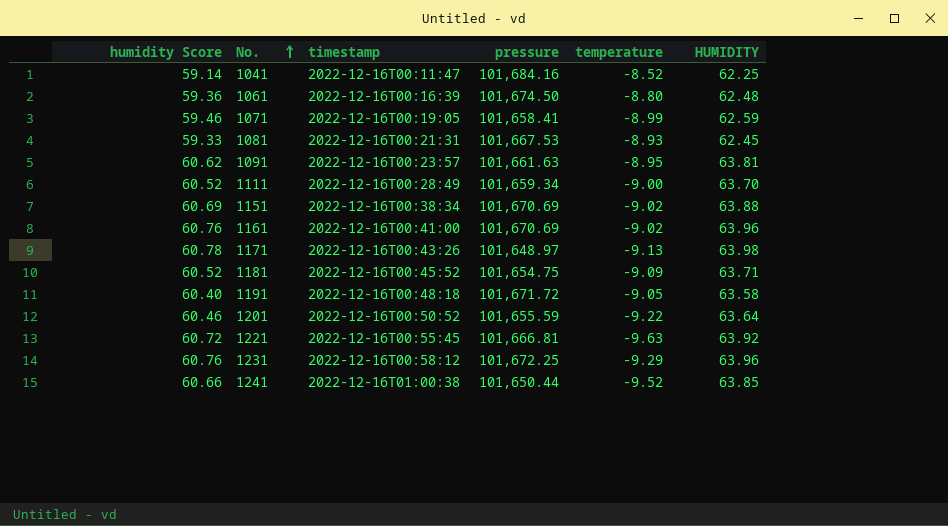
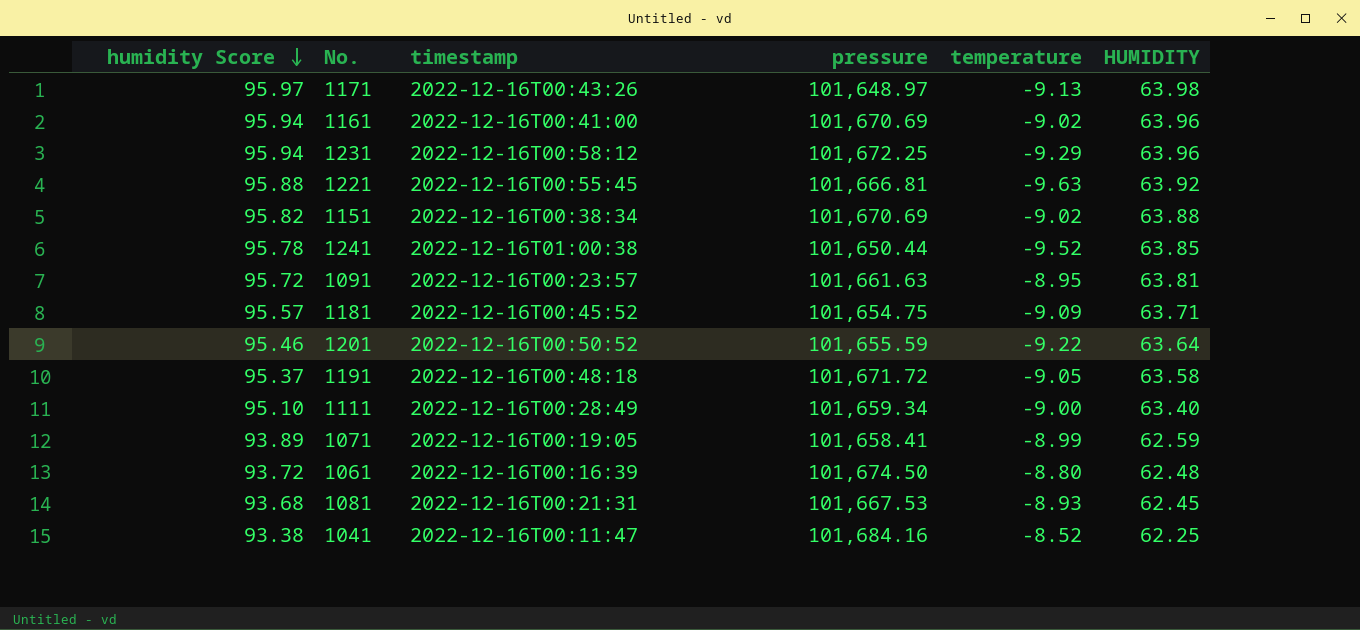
row order: No. ascending -> humidity Score descending
column humidity Score | formula: [HUMIDITY] * 0.95 -> [HUMIDITY] * 1.5
1111 | HUMIDITY: 63.70 -> 63.40

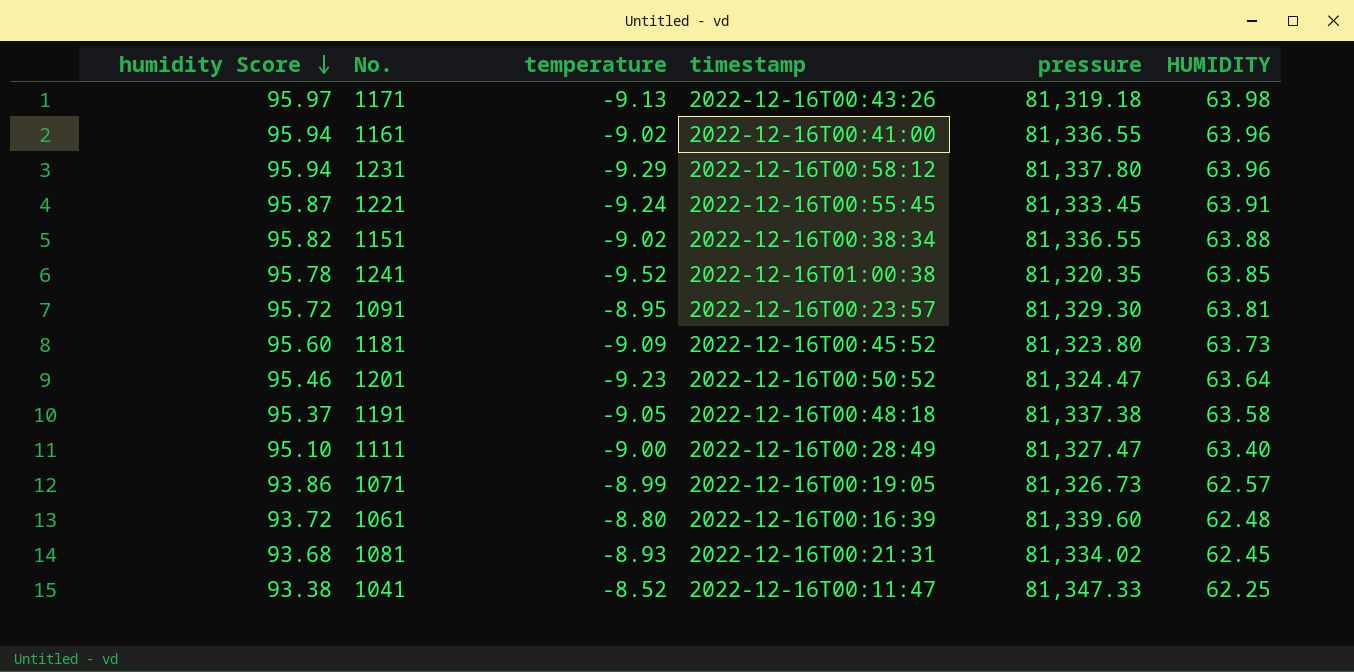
column temperature | position: 5 -> 3
1171 | pressure: 101,648.97 -> 81,319.18
1161 | pressure: 101,670.69 -> 81,336.55
1231 | pressure: 101,672.25 -> 81,337.80
1221 | humidity Score: 95.88 -> 95.87
1221 | temperature: -9.63 -> -9.24
1221 | pressure: 101,666.81 -> 81,333.45
1221 | HUMIDITY: 63.92 -> 63.91
1151 | pressure: 101,670.69 -> 81,336.55
1241 | pressure: 101,650.44 -> 81,320.35
1091 | pressure: 101,661.63 -> 81,329.30
1181 | humidity Score: 95.57 -> 95.60
1181 | pressure: 101,654.75 -> 81,323.80
1181 | HUMIDITY: 63.71 -> 63.73
1201 | temperature: -9.22 -> -9.23
1201 | pressure: 101,655.59 -> 81,324.47
1191 | pressure: 101,671.72 -> 81,337.38
1111 | pressure: 101,659.34 -> 81,327.47
1071 | humidity Score: 93.89 -> 93.86
1071 | pressure: 101,658.41 -> 81,326.73
1071 | HUMIDITY: 62.59 -> 62.57
1061 | pressure: 101,674.50 -> 81,339.60
1081 | pressure: 101,667.53 -> 81,334.02
1041 | pressure: 101,684.16 -> 81,347.33

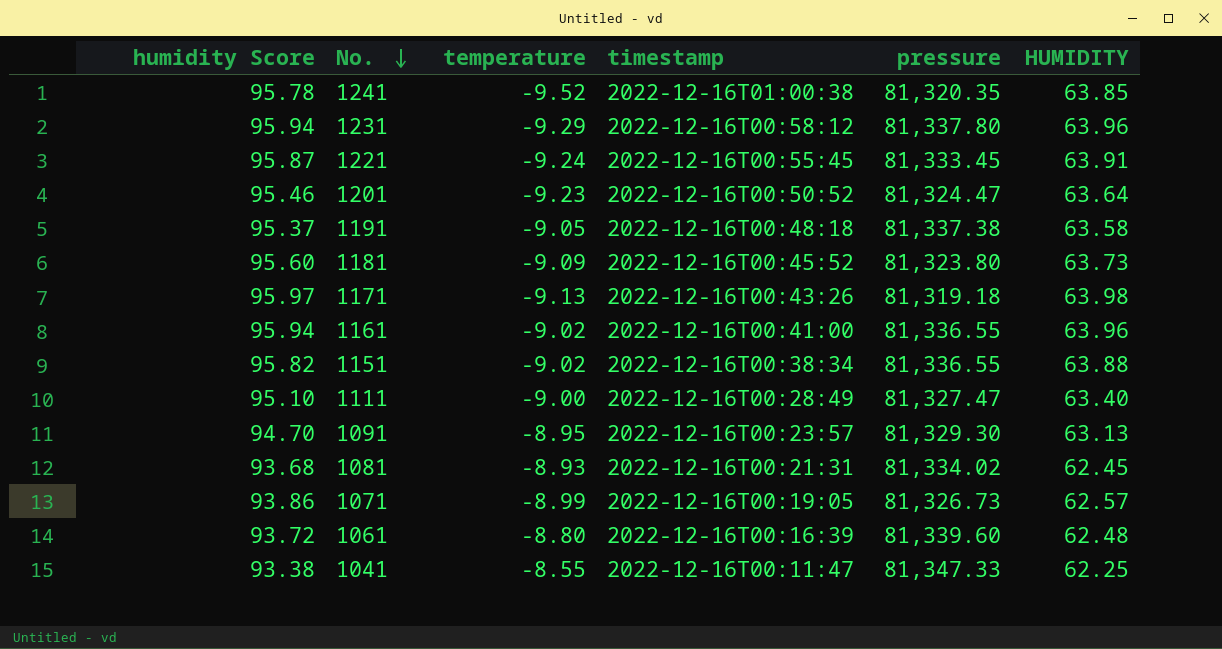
row order: humidity Score descending -> No. descending
1091 | humidity Score: 95.72 -> 94.70
1091 | HUMIDITY: 63.81 -> 63.13
1041 | temperature: -8.52 -> -8.55

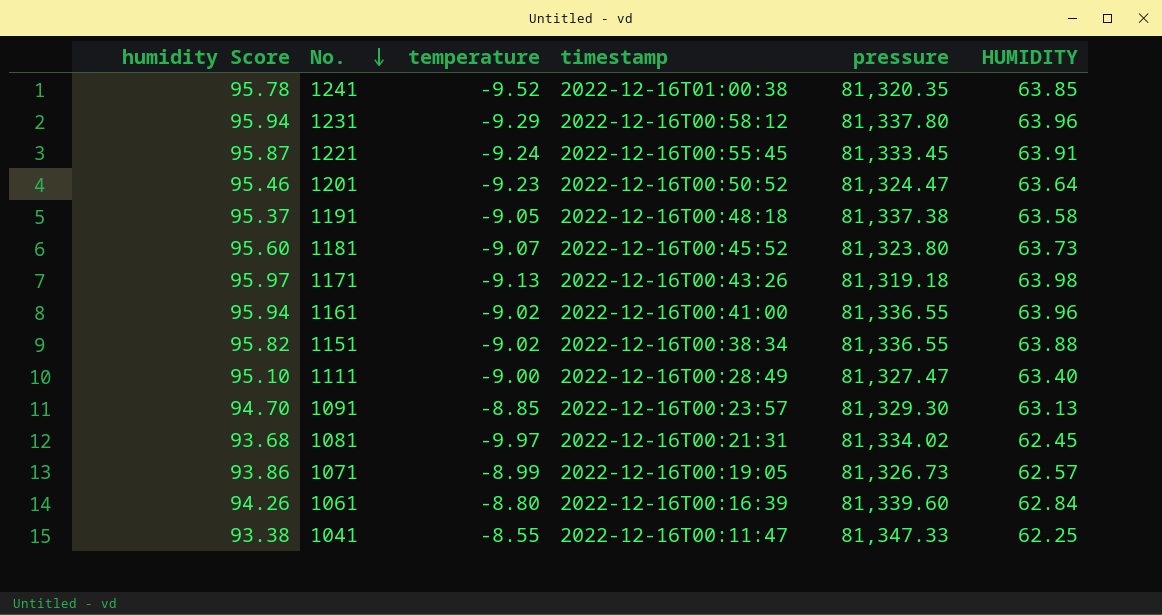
1181 | temperature: -9.09 -> -9.07
1091 | temperature: -8.95 -> -8.85
1081 | temperature: -8.93 -> -9.97
1061 | humidity Score: 93.72 -> 94.26
1061 | HUMIDITY: 62.48 -> 62.84

